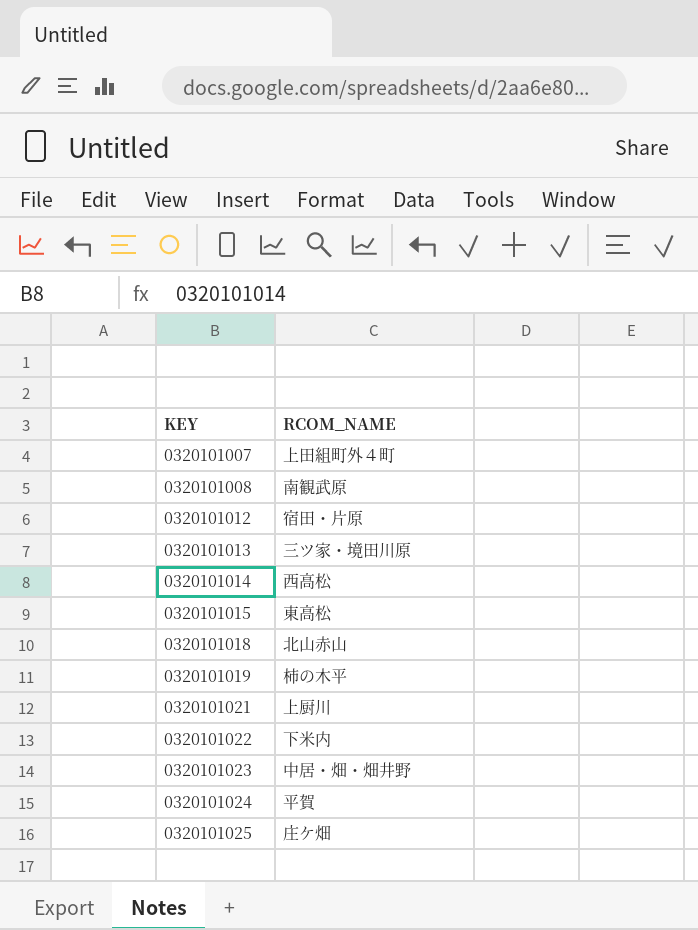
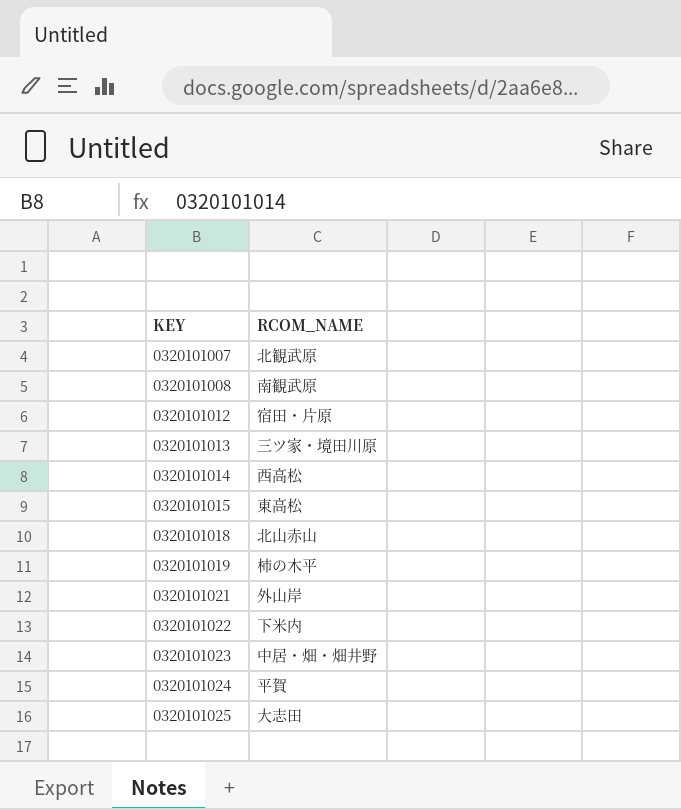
0320101007 | RCOM_NAME: 上田組町外４町 -> 北観武原
0320101021 | RCOM_NAME: 上厨川 -> 外山岸
0320101025 | RCOM_NAME: 庄ケ畑 -> 大志田

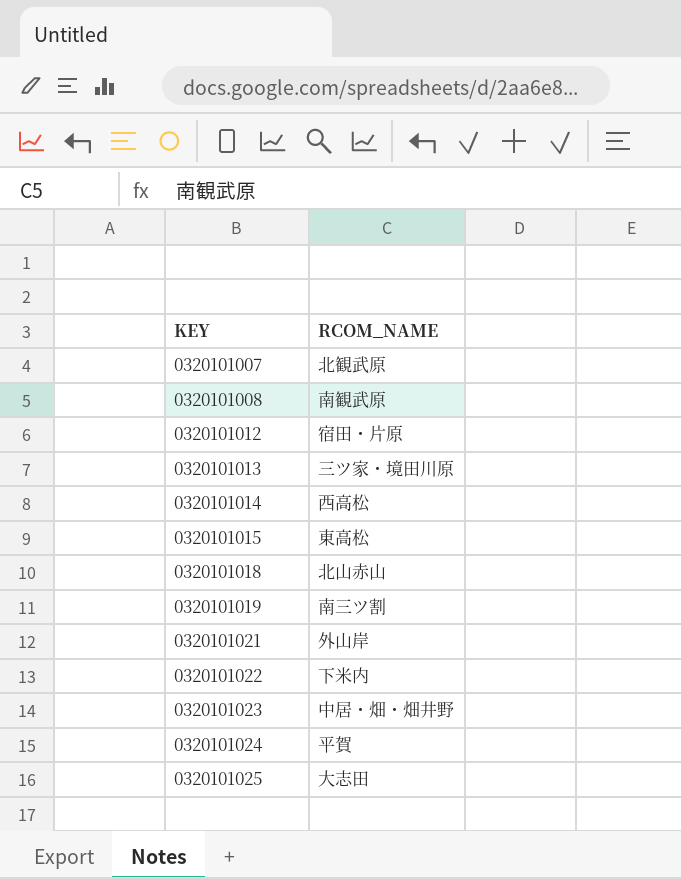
0320101019 | RCOM_NAME: 柿の木平 -> 南三ツ割

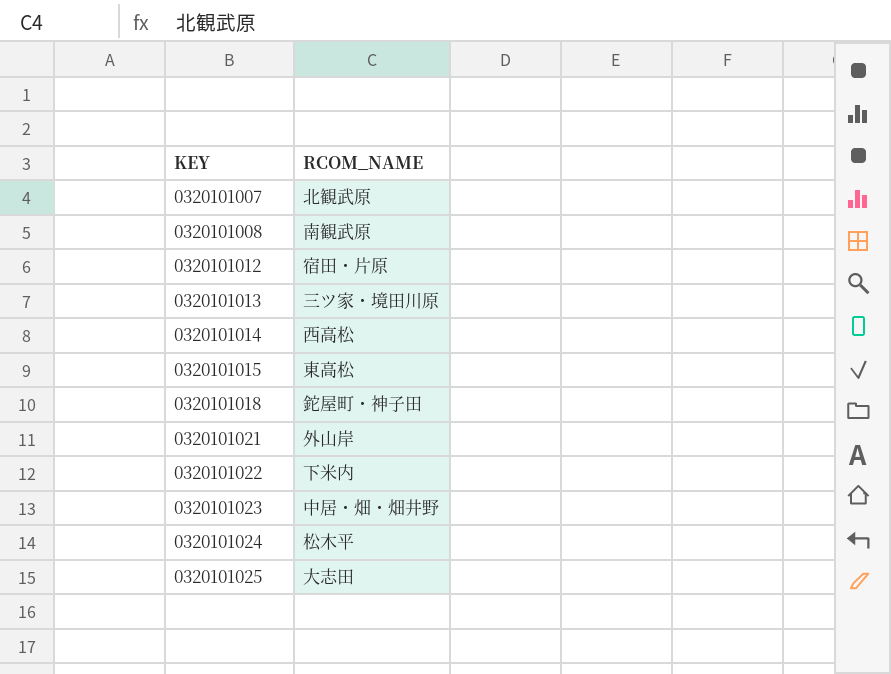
row 0320101019: 南三ツ割 -> none
0320101018 | RCOM_NAME: 北山赤山 -> 鉈屋町・神子田
0320101024 | RCOM_NAME: 平賀 -> 松木平

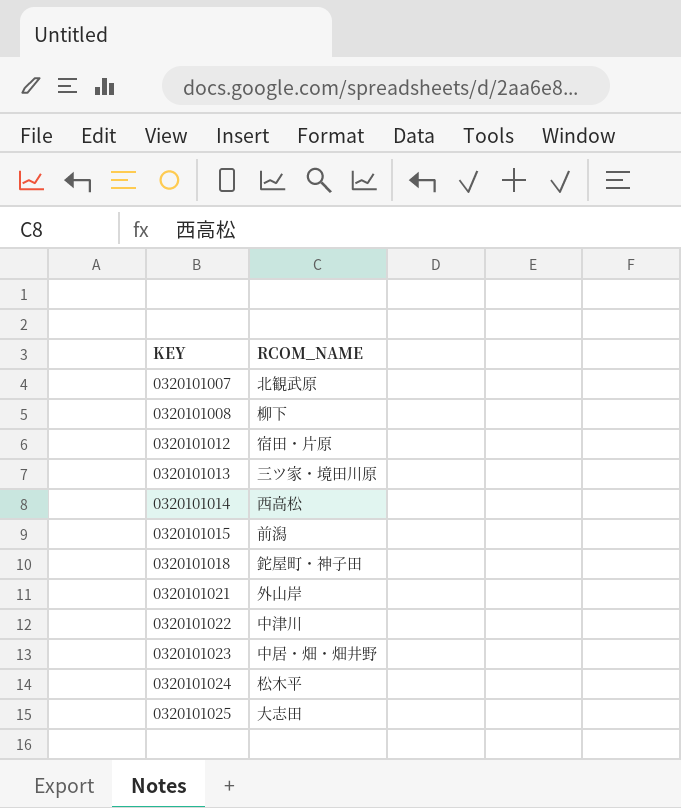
0320101008 | RCOM_NAME: 南観武原 -> 柳下
0320101015 | RCOM_NAME: 東高松 -> 前潟
0320101022 | RCOM_NAME: 下米内 -> 中津川

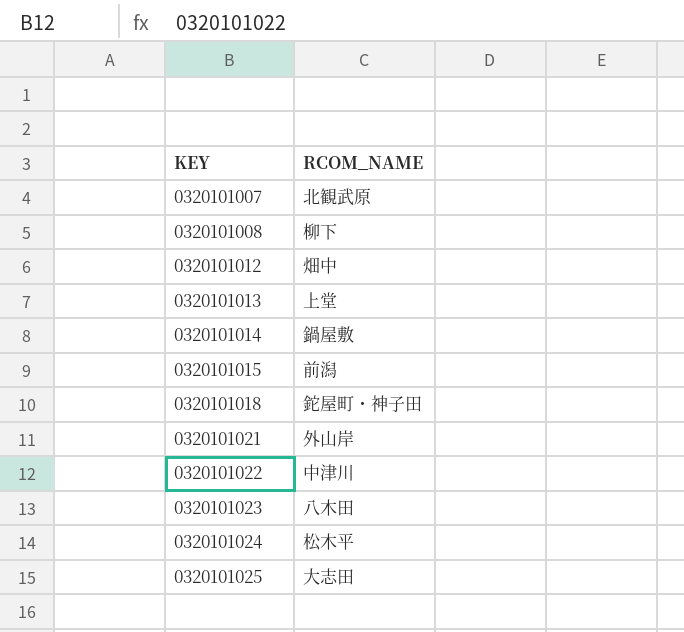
0320101012 | RCOM_NAME: 宿田・片原 -> 畑中
0320101013 | RCOM_NAME: 三ツ家・境田川原 -> 上堂
0320101014 | RCOM_NAME: 西高松 -> 鍋屋敷
0320101023 | RCOM_NAME: 中居・畑・畑井野 -> 八木田

